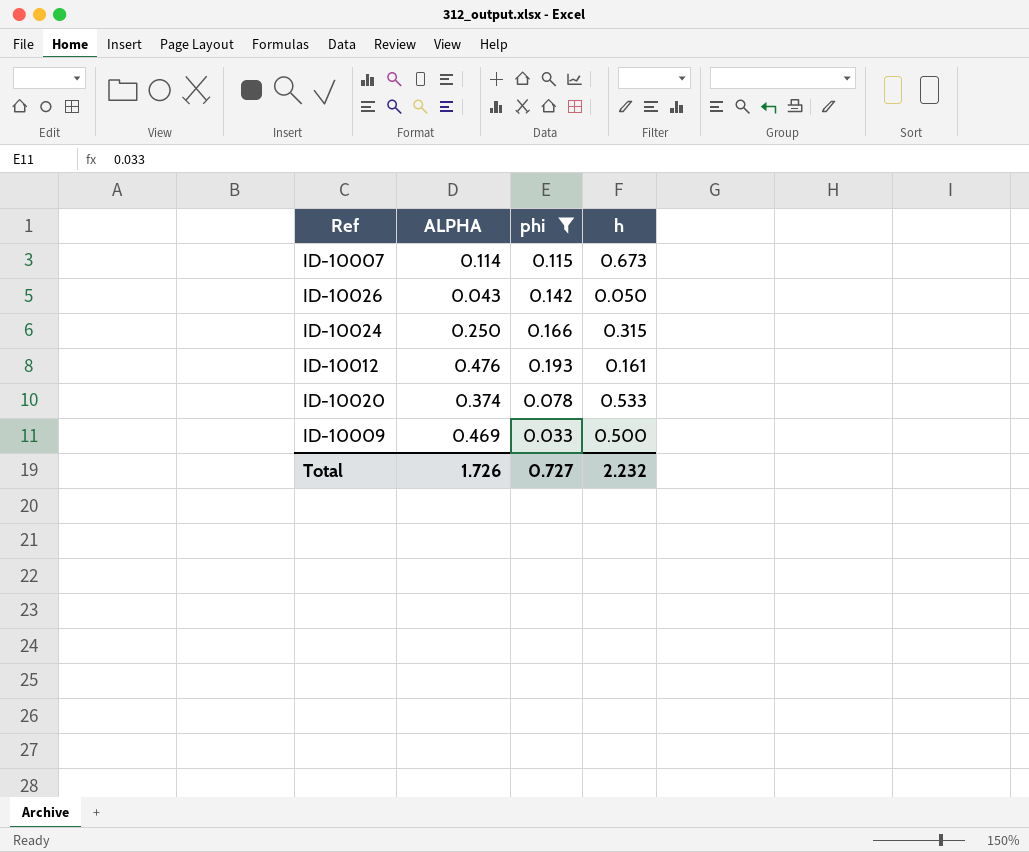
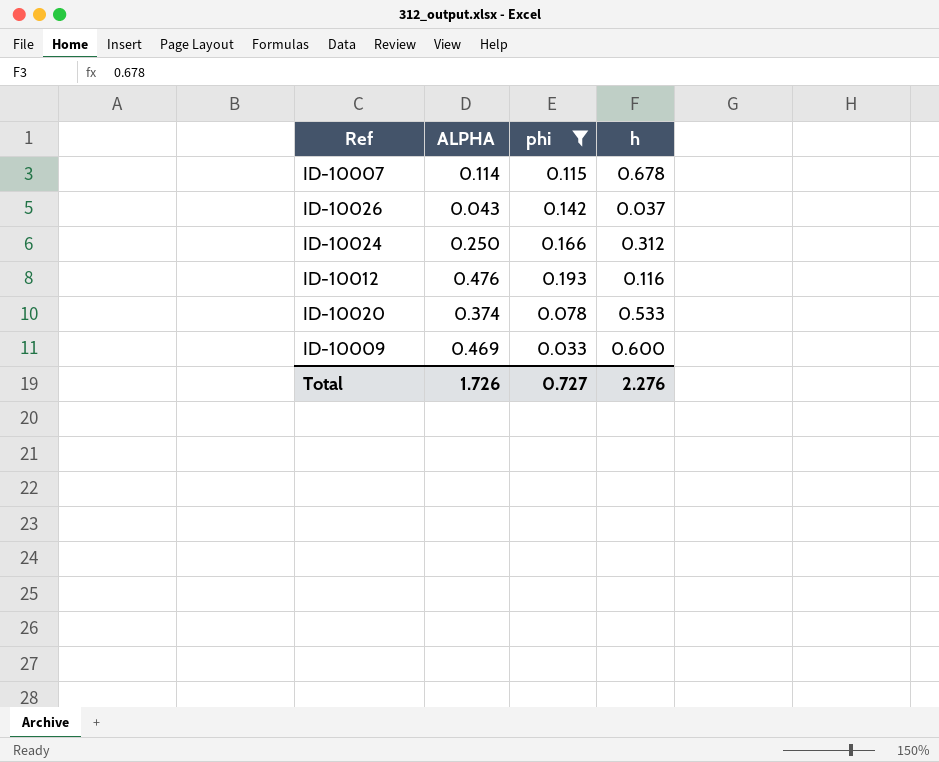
ID-10007 | h: 0.673 -> 0.678
ID-10026 | h: 0.050 -> 0.037
ID-10024 | h: 0.315 -> 0.312
ID-10012 | h: 0.161 -> 0.116
ID-10009 | h: 0.500 -> 0.600
Total | h: 2.232 -> 2.276

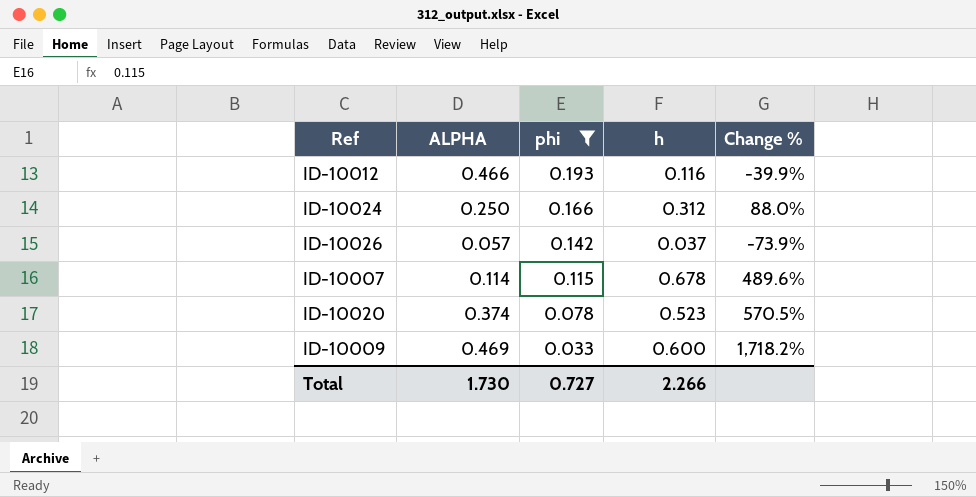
row order: none -> phi descending
column Change % | formula: none -> ([h] - [phi]) / [phi]
ID-10012 | ALPHA: 0.476 -> 0.466
ID-10026 | ALPHA: 0.043 -> 0.057
ID-10020 | h: 0.533 -> 0.523
Total | ALPHA: 1.726 -> 1.730
Total | h: 2.276 -> 2.266

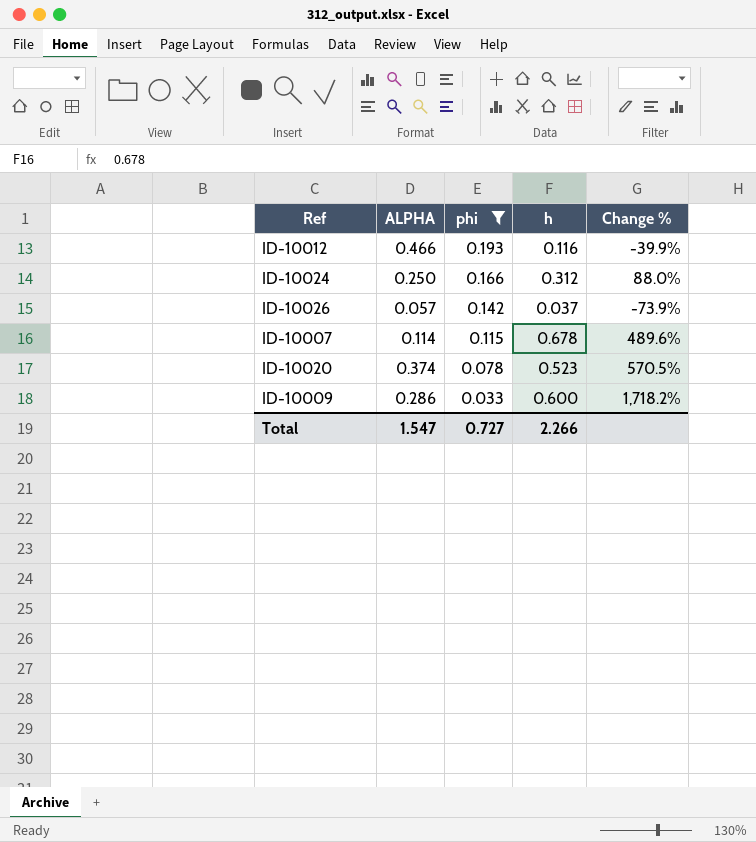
ID-10009 | ALPHA: 0.469 -> 0.286
Total | ALPHA: 1.730 -> 1.547

